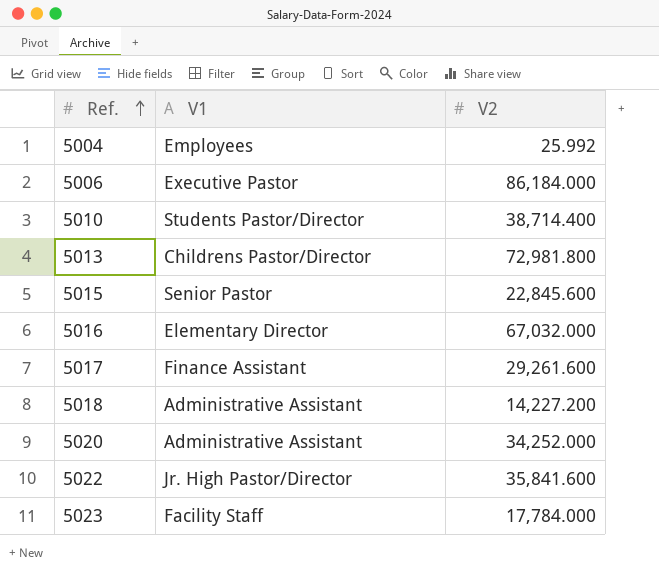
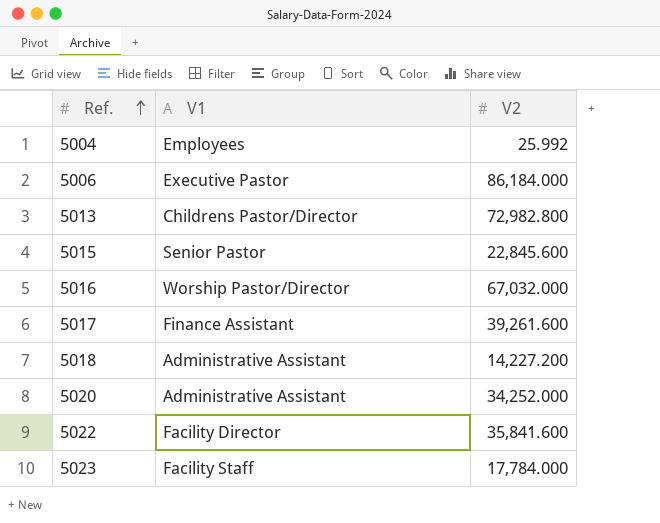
row 5010: Students Pastor/Director | 38,714.400 -> none
5013 | V2: 72,981.800 -> 72,982.800
5016 | V1: Elementary Director -> Worship Pastor/Director
5017 | V2: 29,261.600 -> 39,261.600
5022 | V1: Jr. High Pastor/Director -> Facility Director

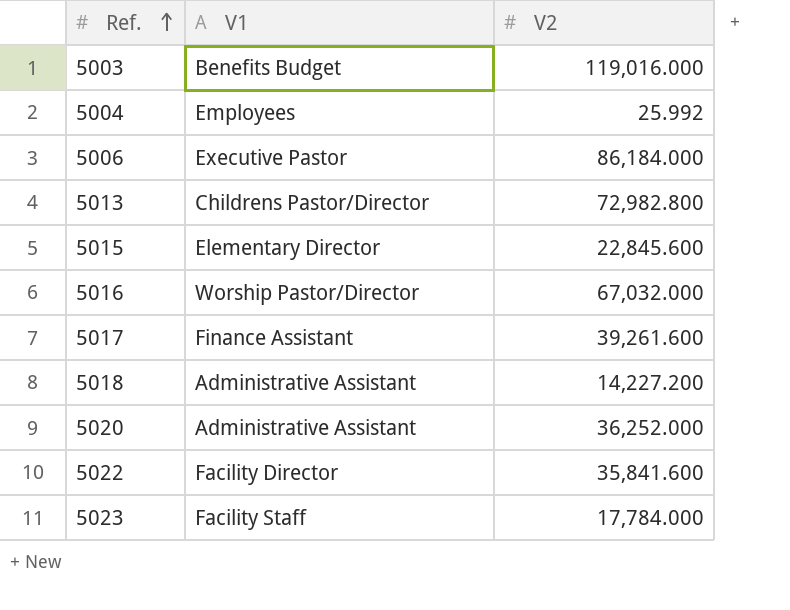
row 5003: none -> Benefits Budget | 119,016.000
5015 | V1: Senior Pastor -> Elementary Director
5020 | V2: 34,252.000 -> 36,252.000

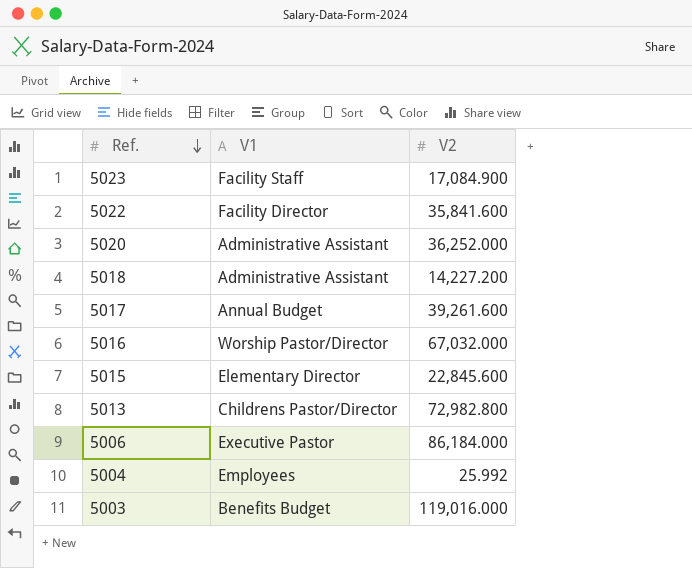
row order: Ref. ascending -> Ref. descending
5023 | V2: 17,784.000 -> 17,084.900
5017 | V1: Finance Assistant -> Annual Budget

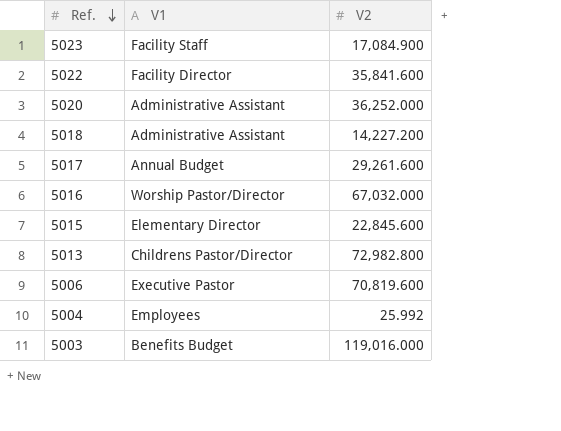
5017 | V2: 39,261.600 -> 29,261.600
5006 | V2: 86,184.000 -> 70,819.600

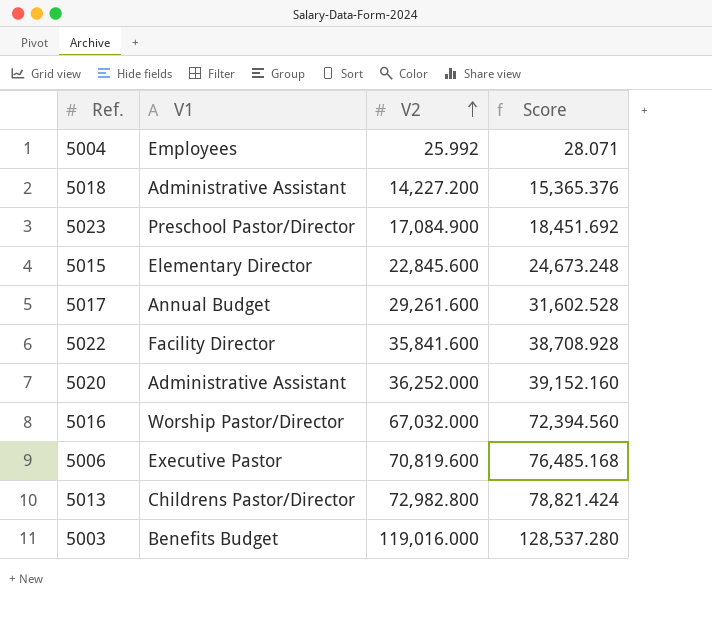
row order: Ref. descending -> V2 ascending
column Score | formula: none -> [V2] * 1.08
5023 | V1: Facility Staff -> Preschool Pastor/Director

